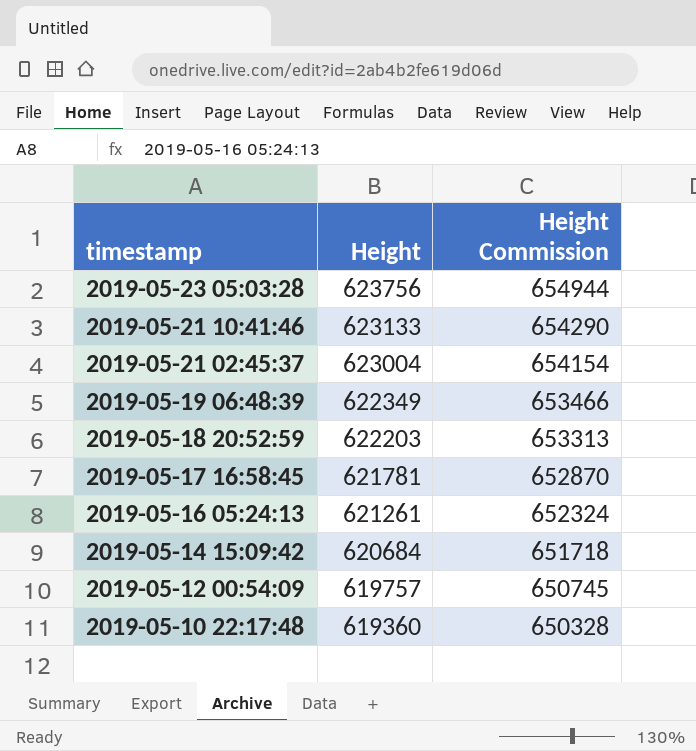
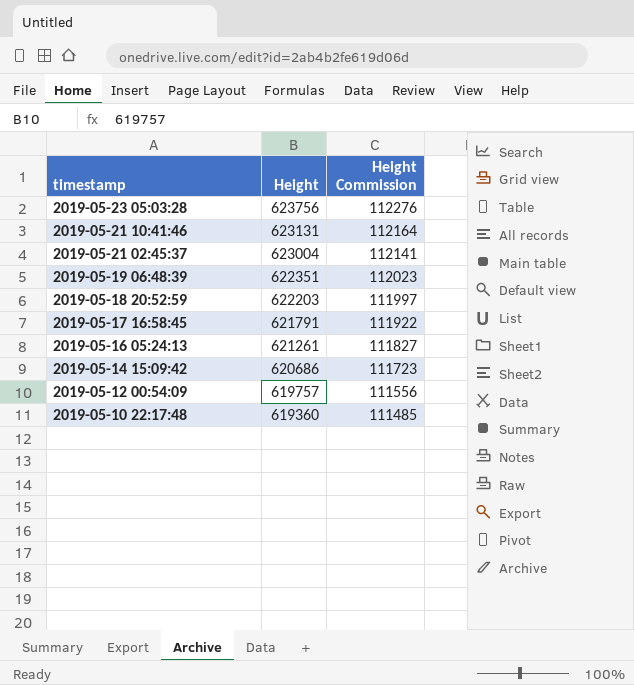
column Height Commission | formula: [Height] * 1.05 -> [Height] * 0.18
2019-05-21 10:41:46 | Height: 623133 -> 623131
2019-05-19 06:48:39 | Height: 622349 -> 622351
2019-05-17 16:58:45 | Height: 621781 -> 621791
2019-05-14 15:09:42 | Height: 620684 -> 620686

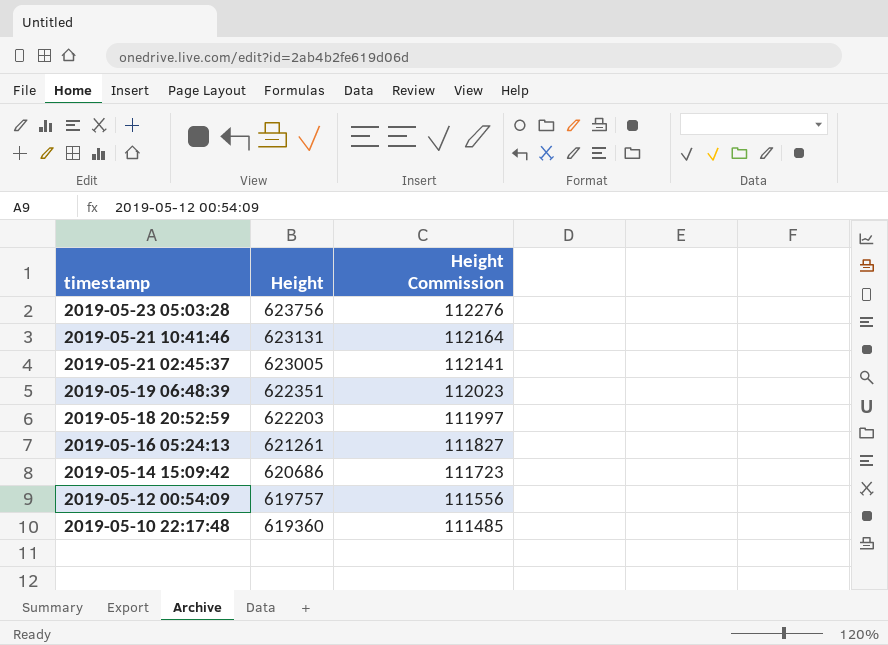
row 2019-05-17 16:58:45: 621791 | 111922 -> none
2019-05-21 02:45:37 | Height: 623004 -> 623005

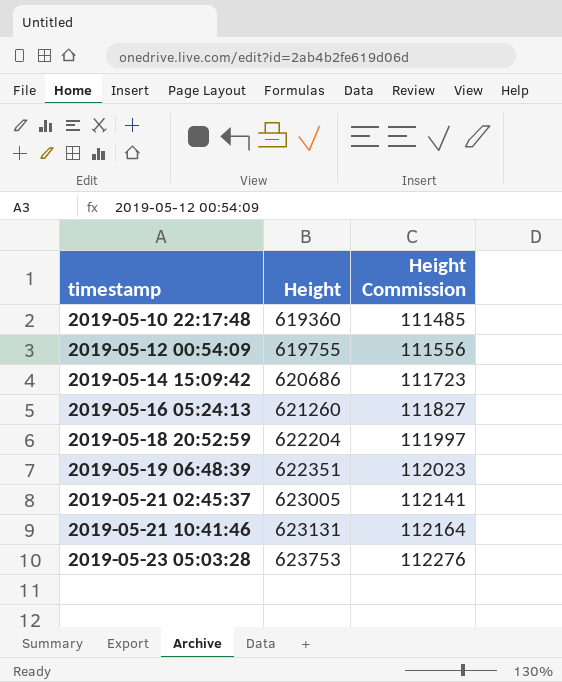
row order: timestamp descending -> timestamp ascending
2019-05-12 00:54:09 | Height: 619757 -> 619755
2019-05-16 05:24:13 | Height: 621261 -> 621260
2019-05-18 20:52:59 | Height: 622203 -> 622204
2019-05-23 05:03:28 | Height: 623756 -> 623753

